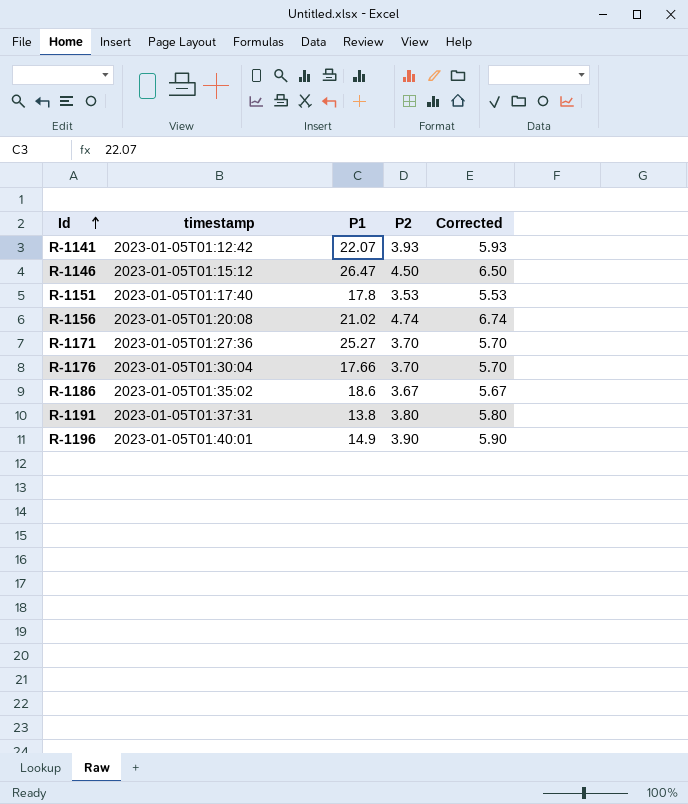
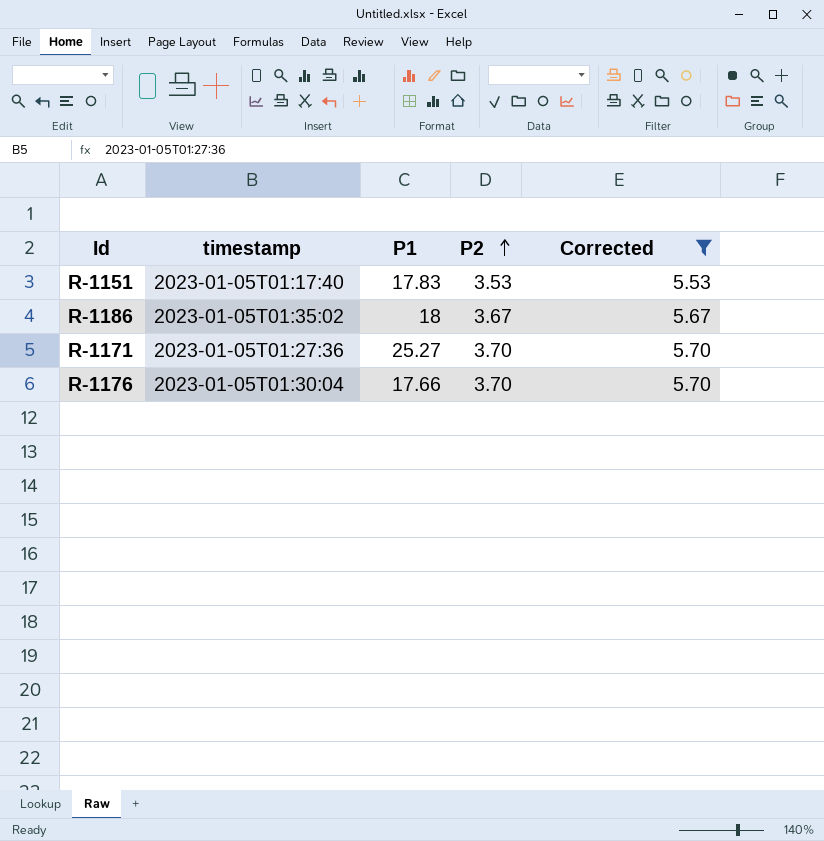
filter: none -> Corrected <= 5.70
row order: Id ascending -> P2 ascending
R-1151 | P1: 17.8 -> 17.83
R-1186 | P1: 18.6 -> 18

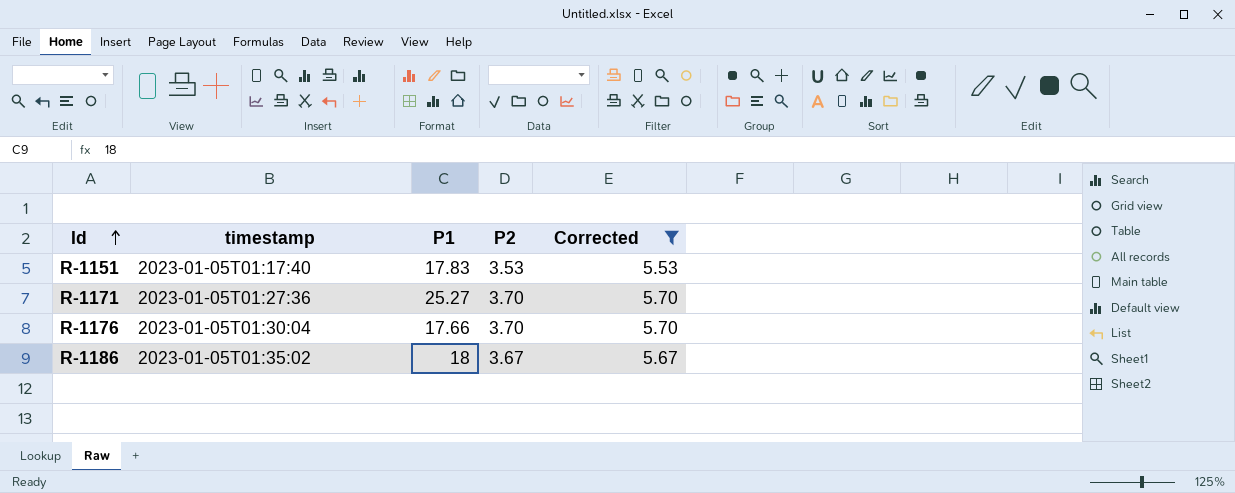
row order: P2 ascending -> Id ascending

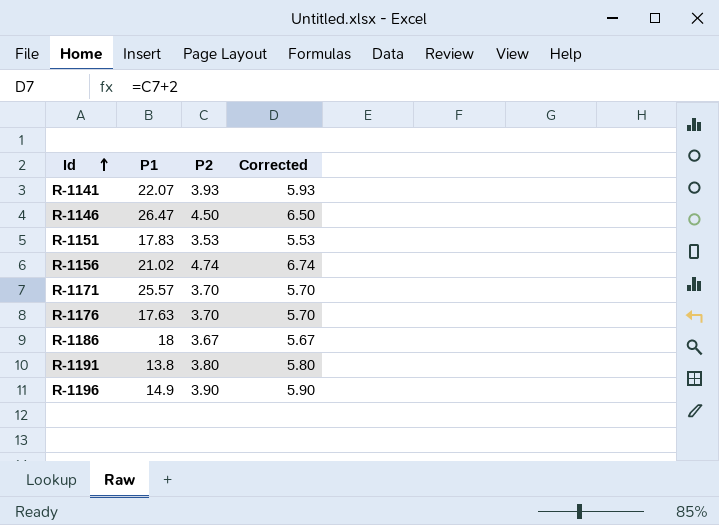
filter: Corrected <= 5.70 -> none
column timestamp | position: 2 -> none
R-1171 | P1: 25.27 -> 25.57
R-1176 | P1: 17.66 -> 17.63

